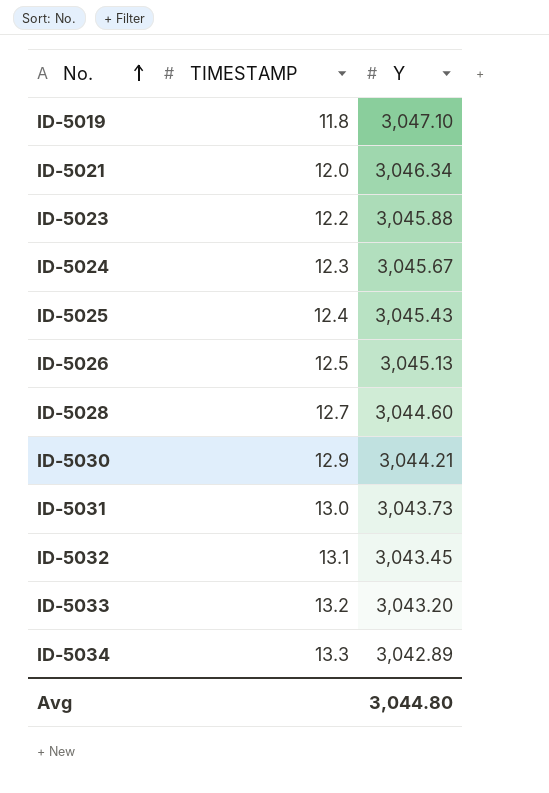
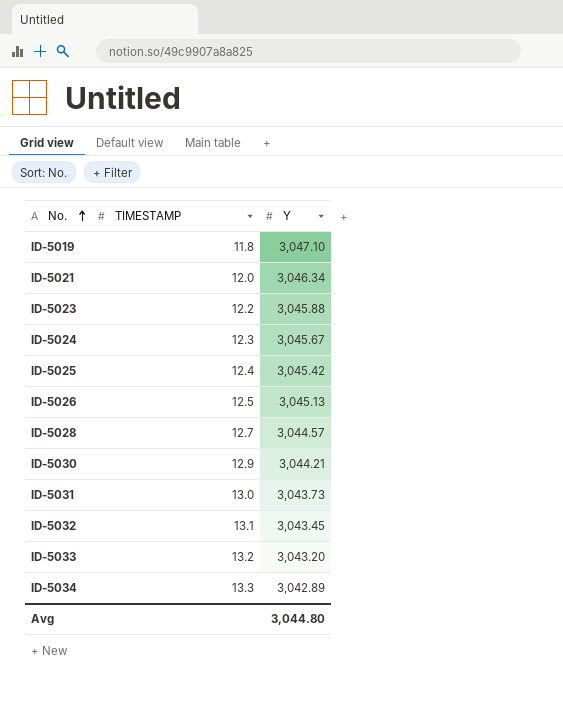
ID-5025 | Y: 3,045.43 -> 3,045.42
ID-5028 | Y: 3,044.60 -> 3,044.57

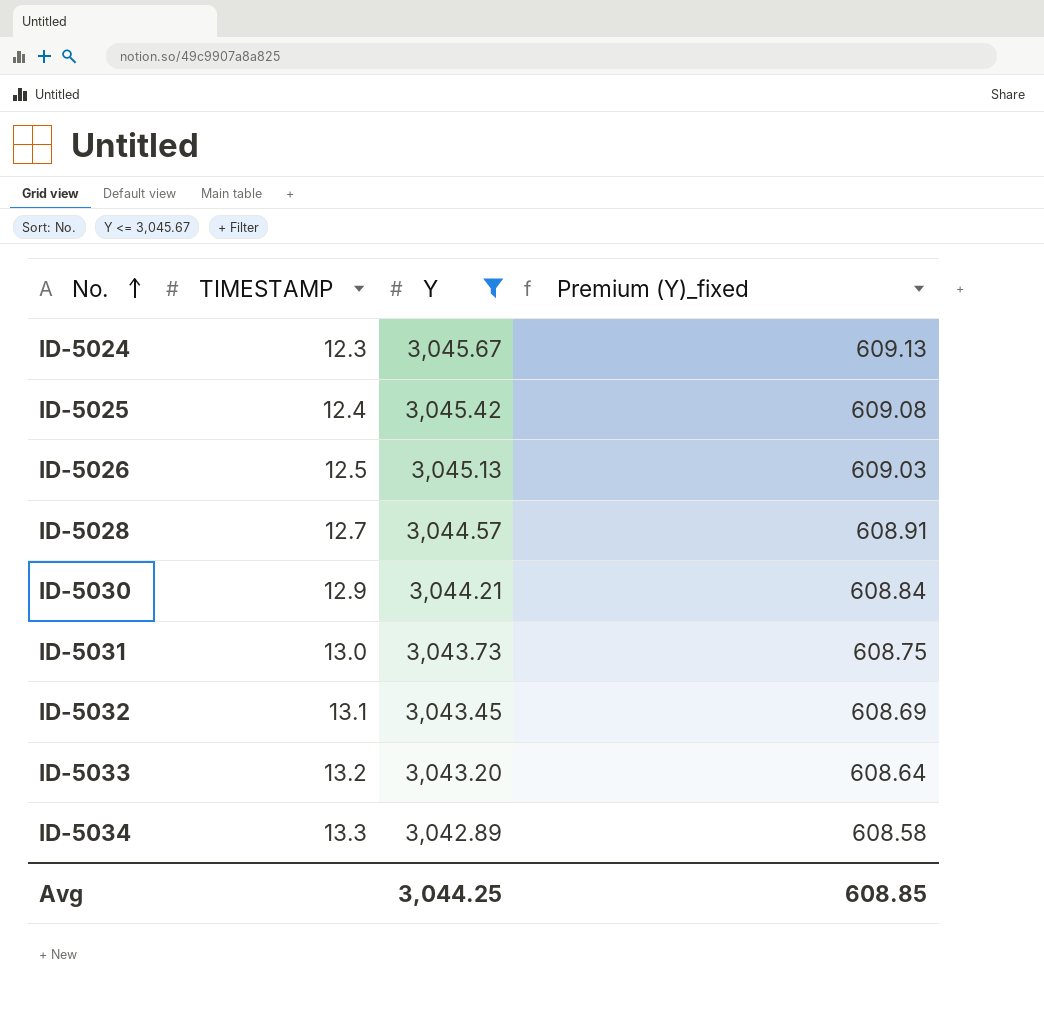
filter: none -> Y <= 3,045.67
column Premium (Y)_fixed | formula: none -> [Y] * 0.2
Avg | Y: 3,044.80 -> 3,044.25

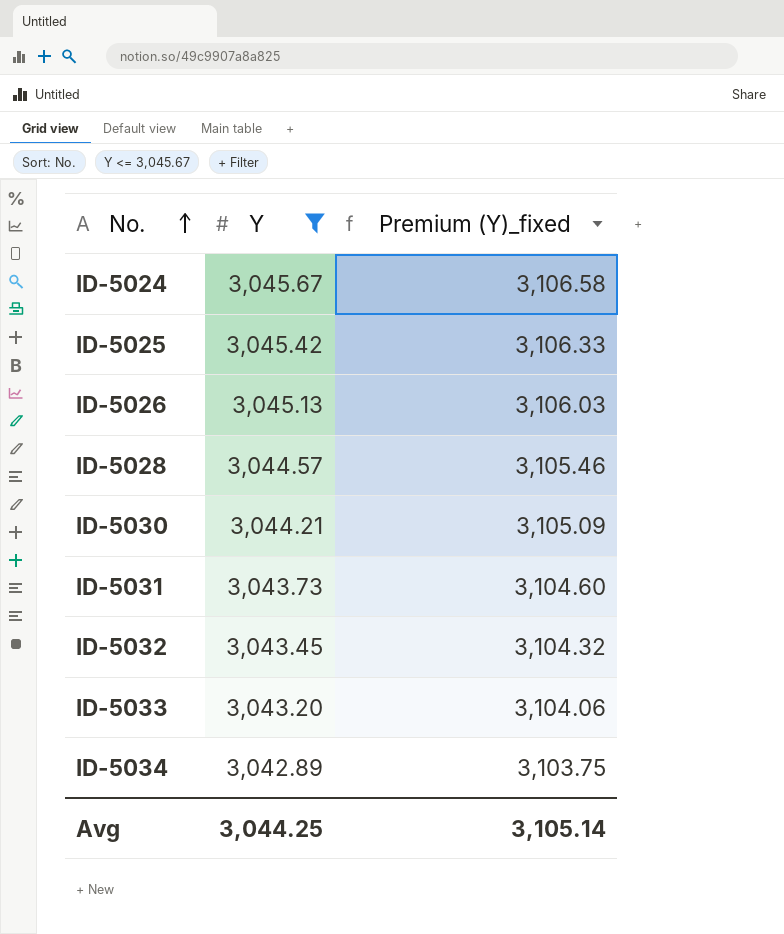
column TIMESTAMP | position: 2 -> none
column Premium (Y)_fixed | formula: [Y] * 0.2 -> [Y] * 1.02
Avg | Premium (Y)_fixed: 608.85 -> 3,105.14

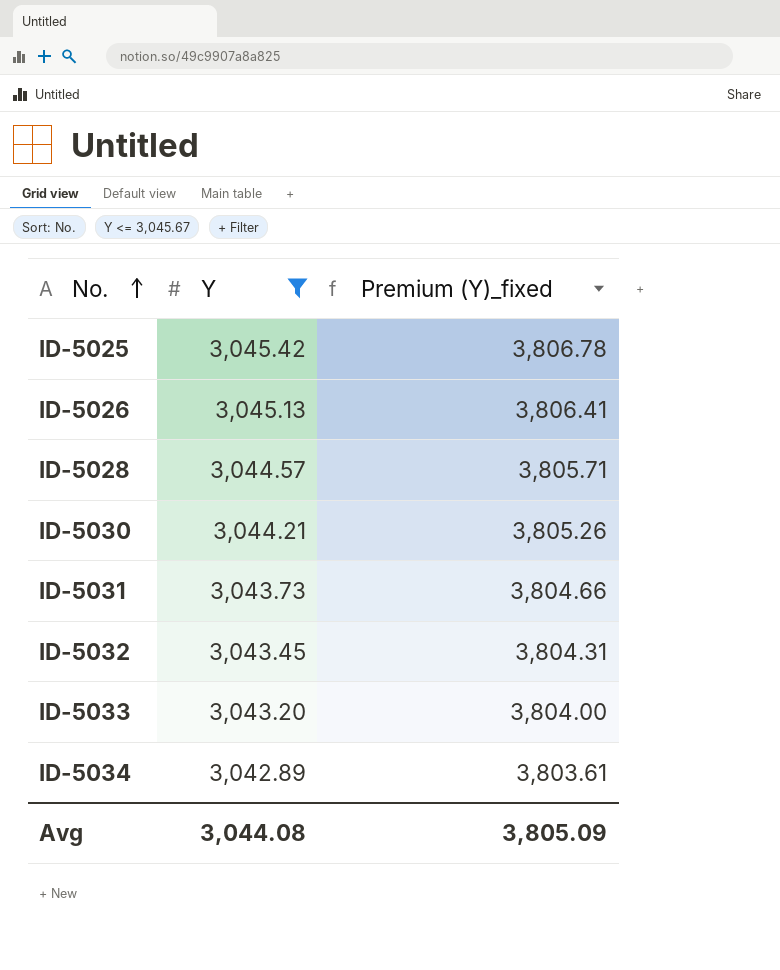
column Premium (Y)_fixed | formula: [Y] * 1.02 -> [Y] * 1.25
row ID-5024: 3,045.67 | 3,106.58 -> none
Avg | Y: 3,044.25 -> 3,044.08
Avg | Premium (Y)_fixed: 3,105.14 -> 3,805.09

